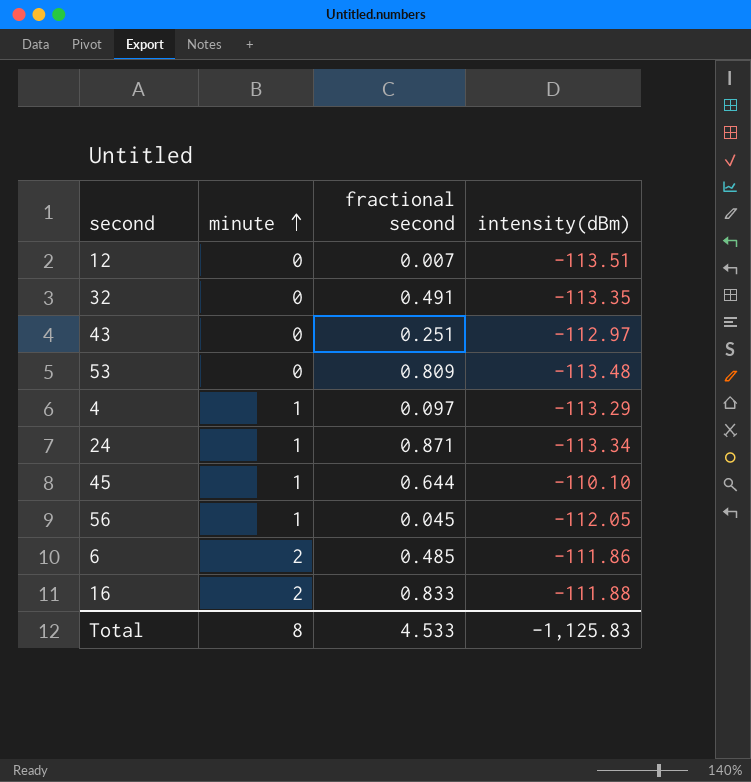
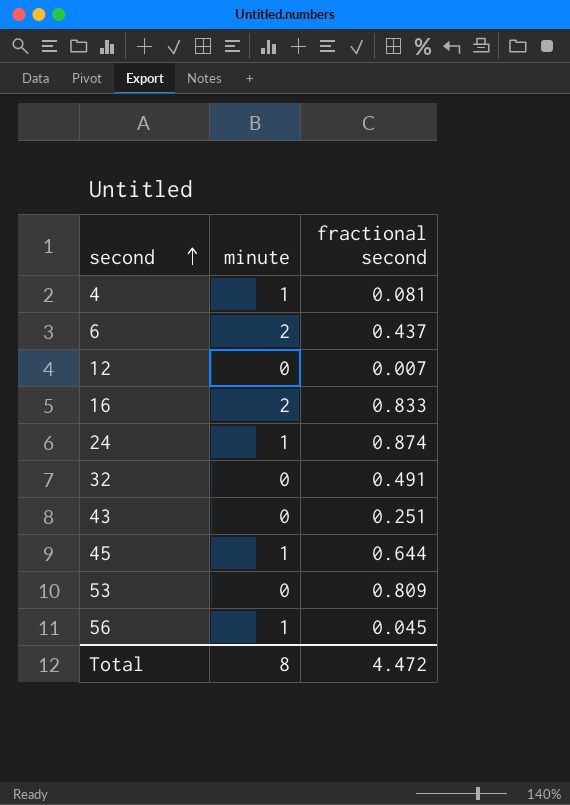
row order: minute ascending -> second ascending
column intensity(dBm) | position: 4 -> none
4 | fractional second: 0.097 -> 0.081
6 | fractional second: 0.485 -> 0.437
24 | fractional second: 0.871 -> 0.874
Total | fractional second: 4.533 -> 4.472

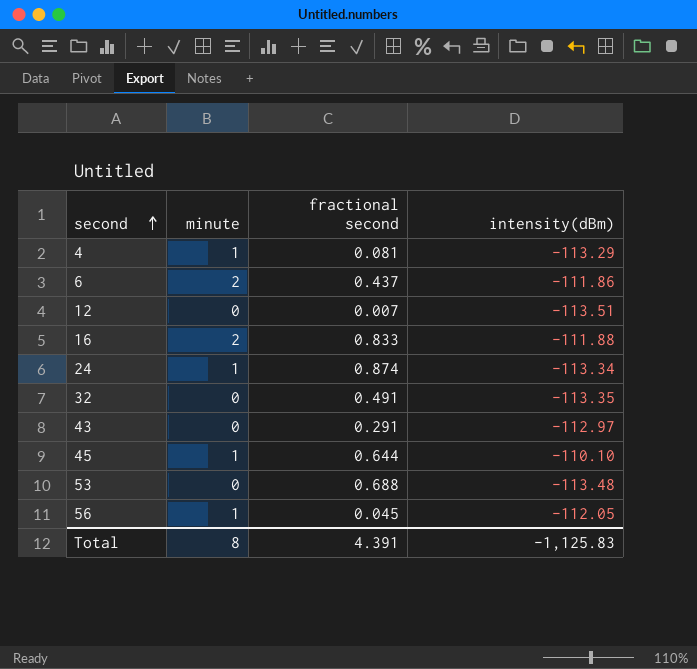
column intensity(dBm) | position: none -> 4
43 | fractional second: 0.251 -> 0.291
53 | fractional second: 0.809 -> 0.688
Total | fractional second: 4.472 -> 4.391

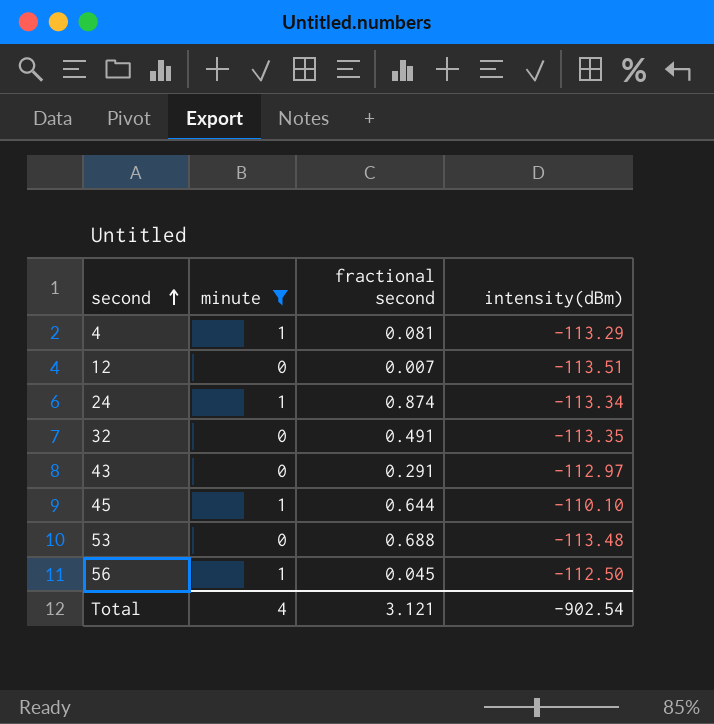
filter: none -> minute != 2
56 | intensity(dBm): -112.05 -> -112.50
Total | minute: 8 -> 4
Total | fractional second: 4.391 -> 3.121
Total | intensity(dBm): -1,125.83 -> -902.54

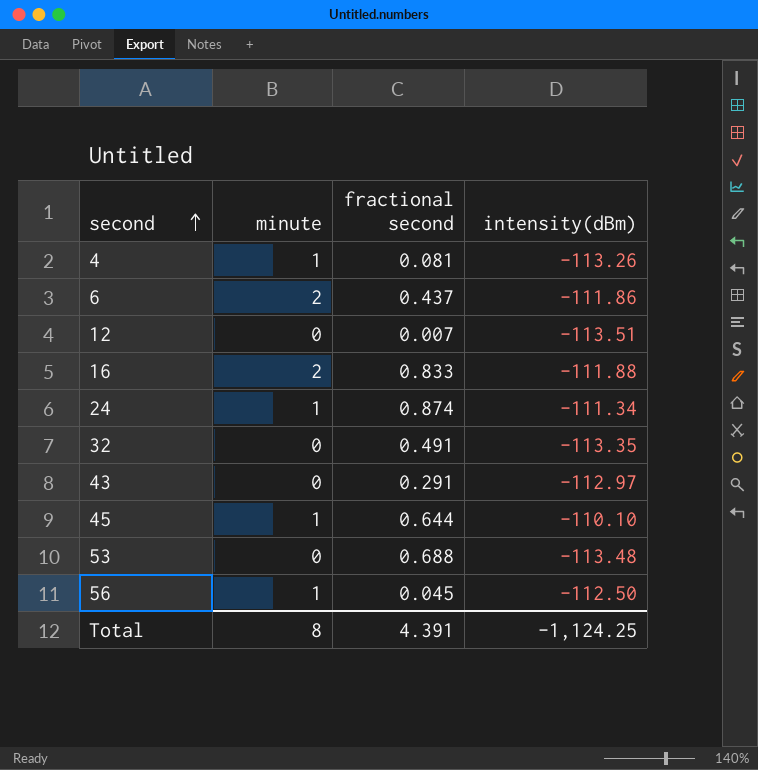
filter: minute != 2 -> none
4 | intensity(dBm): -113.29 -> -113.26
24 | intensity(dBm): -113.34 -> -111.34
Total | minute: 4 -> 8
Total | fractional second: 3.121 -> 4.391
Total | intensity(dBm): -902.54 -> -1,124.25

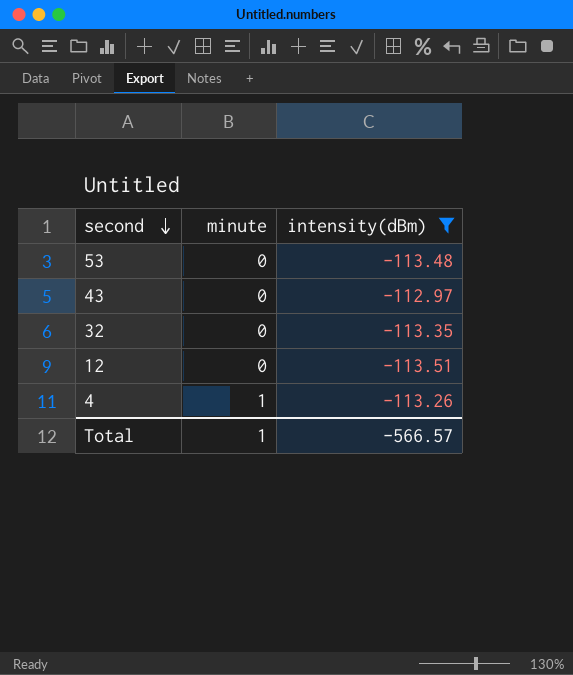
filter: none -> intensity(dBm) <= -112.97
row order: second ascending -> second descending
column fractional second | position: 3 -> none
Total | minute: 8 -> 1
Total | intensity(dBm): -1,124.25 -> -566.57

